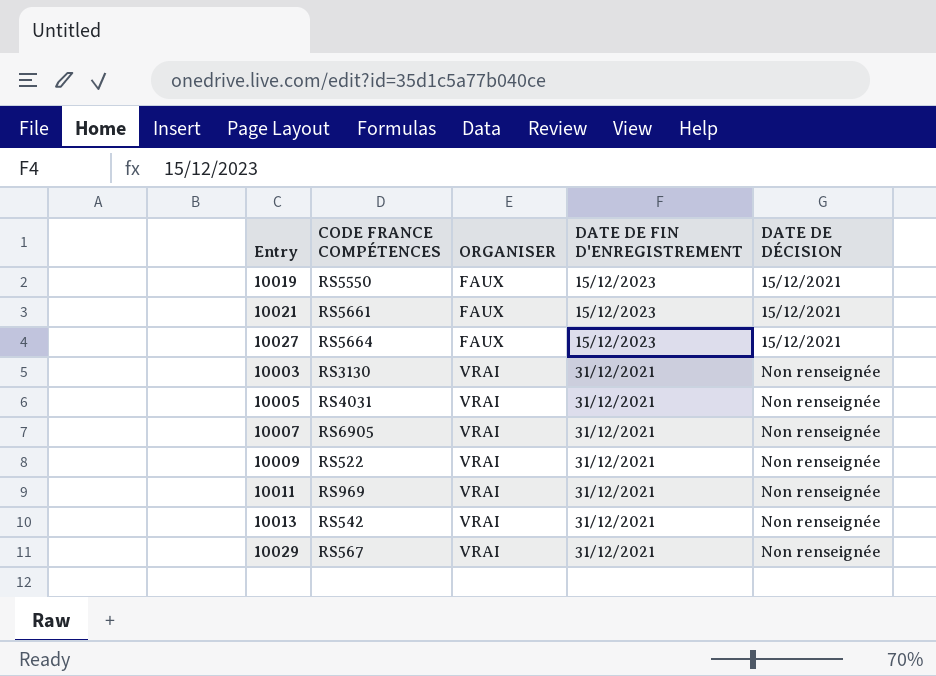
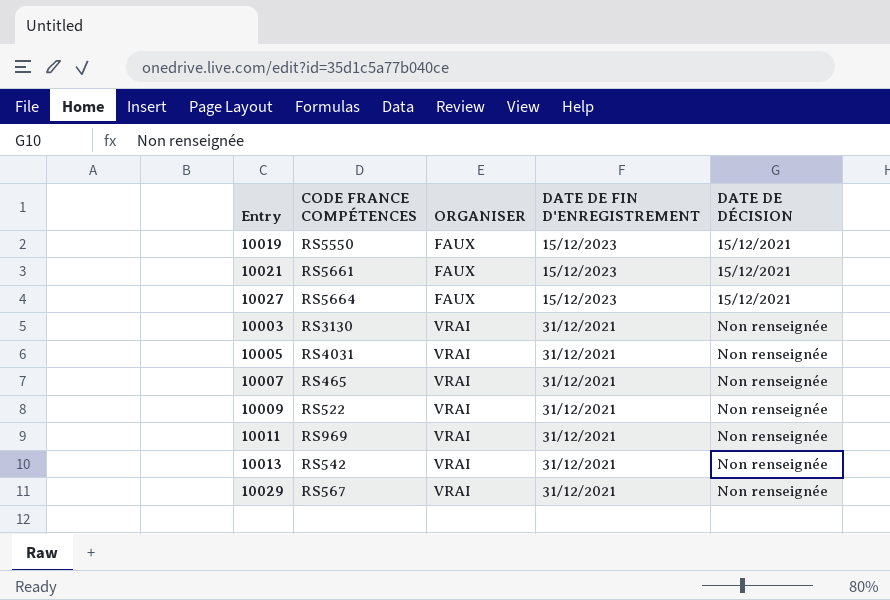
10007 | CODE FRANCE COMPÉTENCES: RS6905 -> RS465

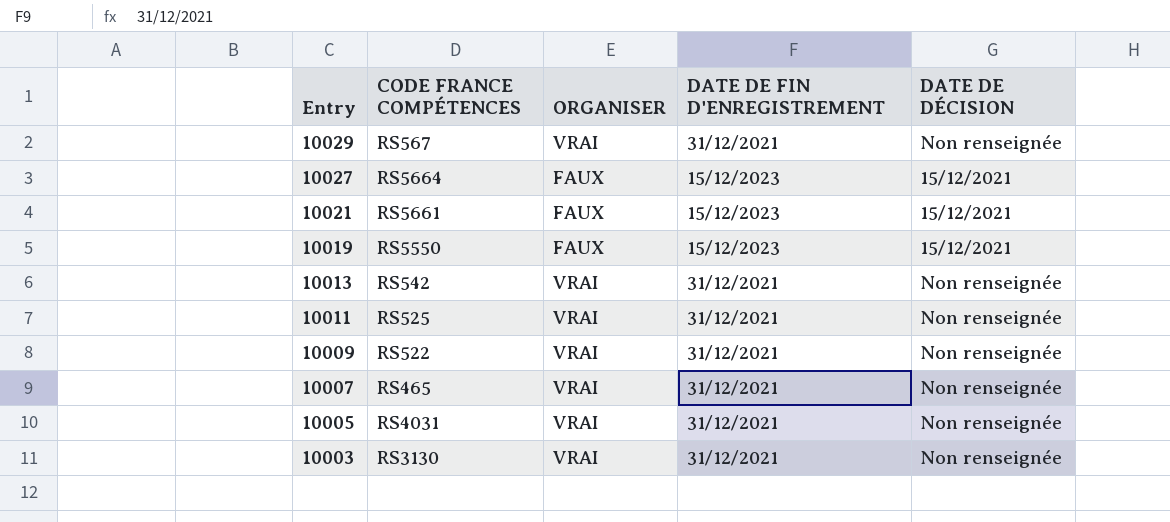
row order: ORGANISER ascending -> Entry descending
10011 | CODE FRANCE COMPÉTENCES: RS969 -> RS525

